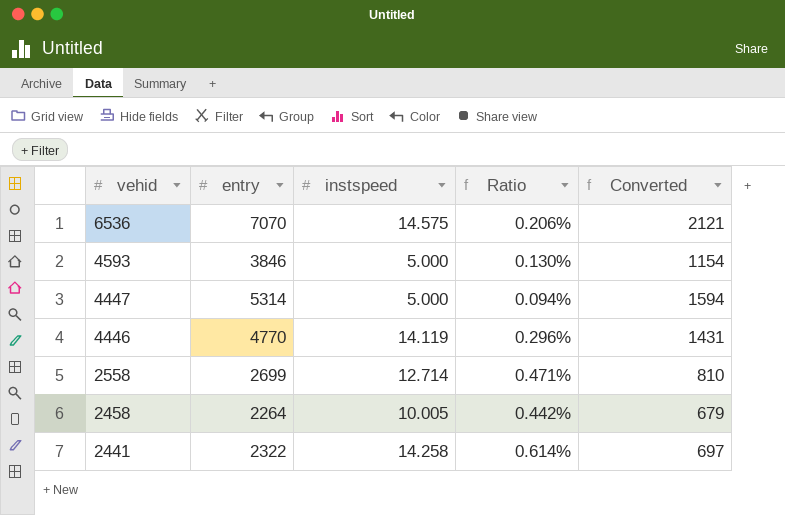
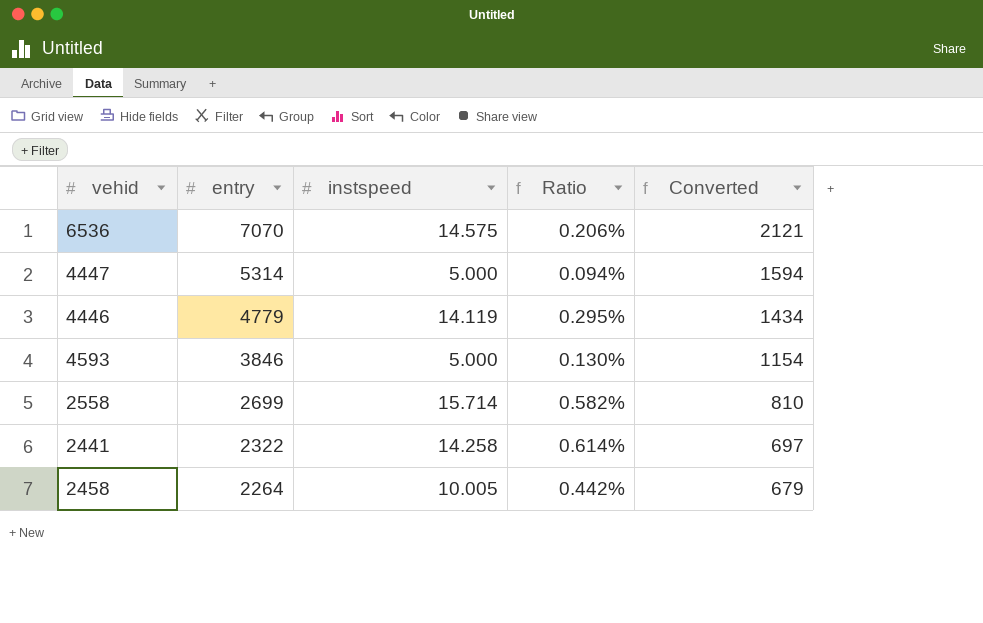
row order: vehid descending -> entry descending
4446 | entry: 4770 -> 4779
4446 | Ratio: 0.296% -> 0.295%
4446 | Converted: 1431 -> 1434
2558 | instspeed: 12.714 -> 15.714
2558 | Ratio: 0.471% -> 0.582%

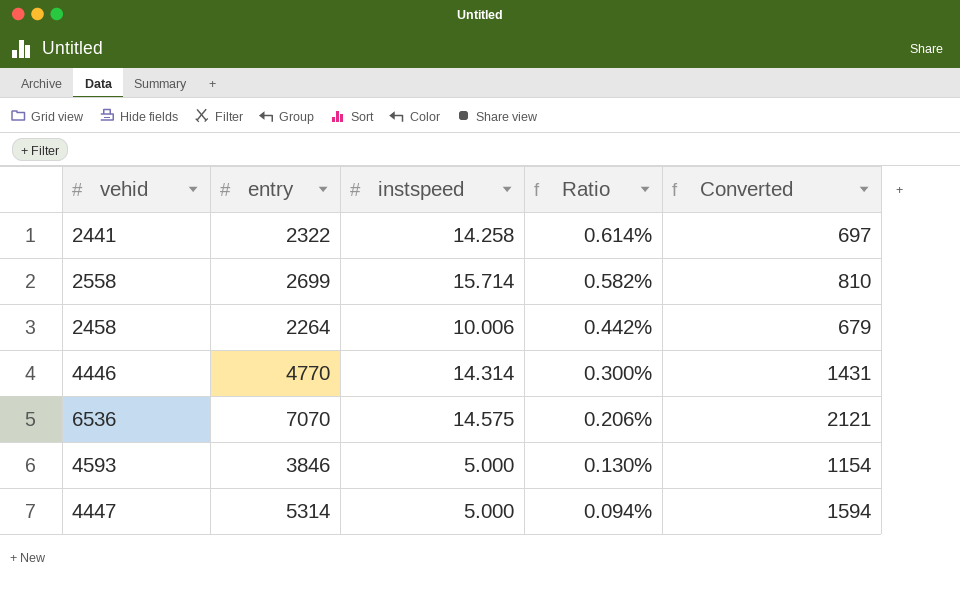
row order: entry descending -> Ratio descending
2458 | instspeed: 10.005 -> 10.006
4446 | entry: 4779 -> 4770
4446 | instspeed: 14.119 -> 14.314
4446 | Ratio: 0.295% -> 0.300%
4446 | Converted: 1434 -> 1431

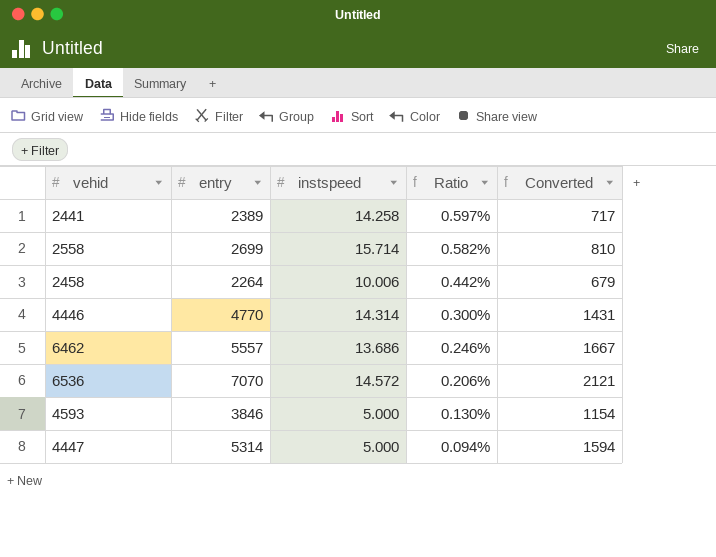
2441 | entry: 2322 -> 2389
2441 | Ratio: 0.614% -> 0.597%
2441 | Converted: 697 -> 717
row 6462: none -> 5557 | 13.686 | 0.246% | 1667
6536 | instspeed: 14.575 -> 14.572

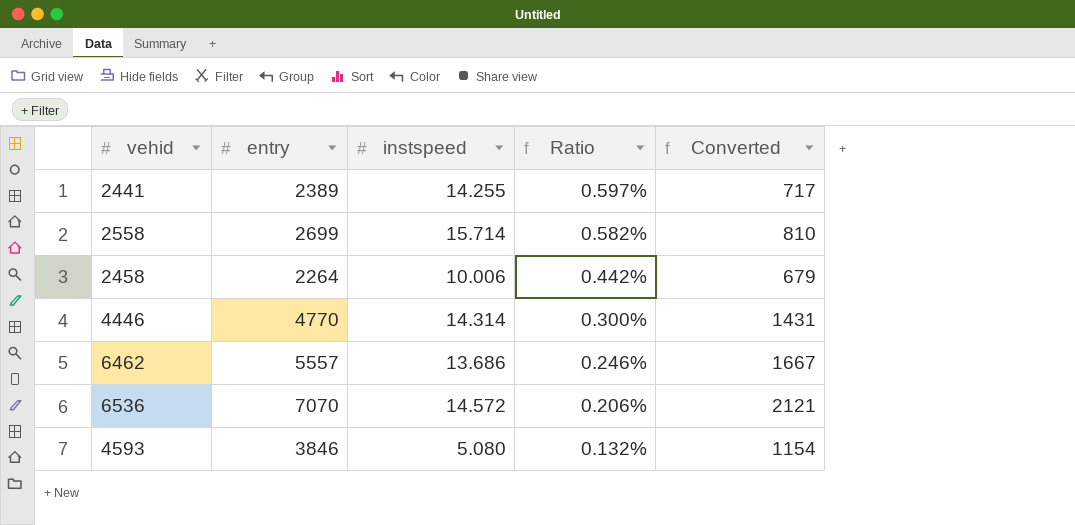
row 4447: 5314 | 5.000 | 0.094% | 1594 -> none
2441 | instspeed: 14.258 -> 14.255
4593 | instspeed: 5.000 -> 5.080
4593 | Ratio: 0.130% -> 0.132%

